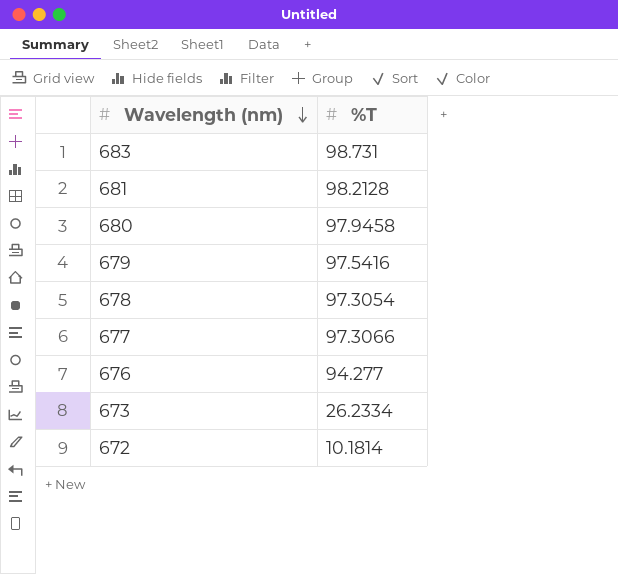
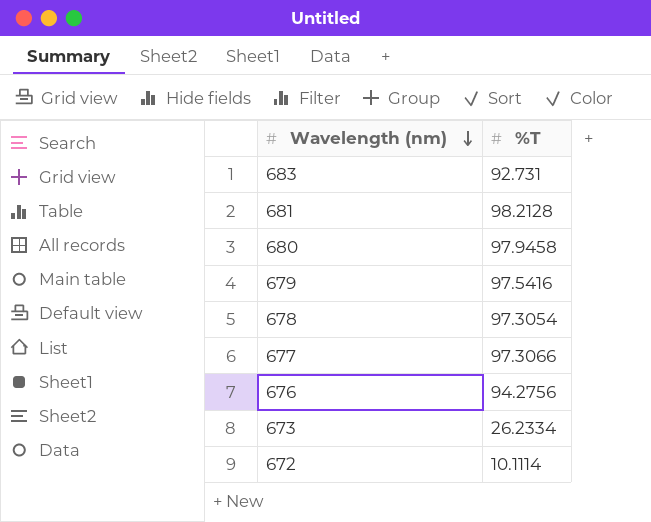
683 | %T: 98.731 -> 92.731
676 | %T: 94.277 -> 94.2756
672 | %T: 10.1814 -> 10.1114

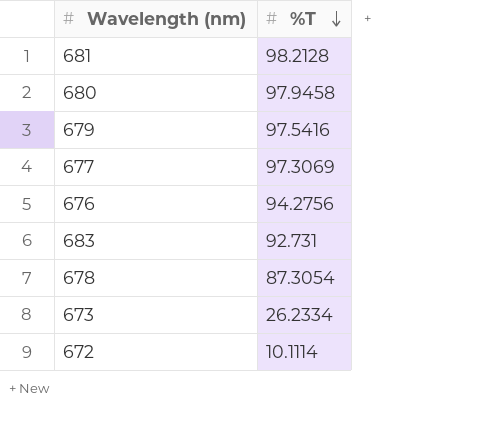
row order: Wavelength (nm) descending -> %T descending
677 | %T: 97.3066 -> 97.3069
678 | %T: 97.3054 -> 87.3054

